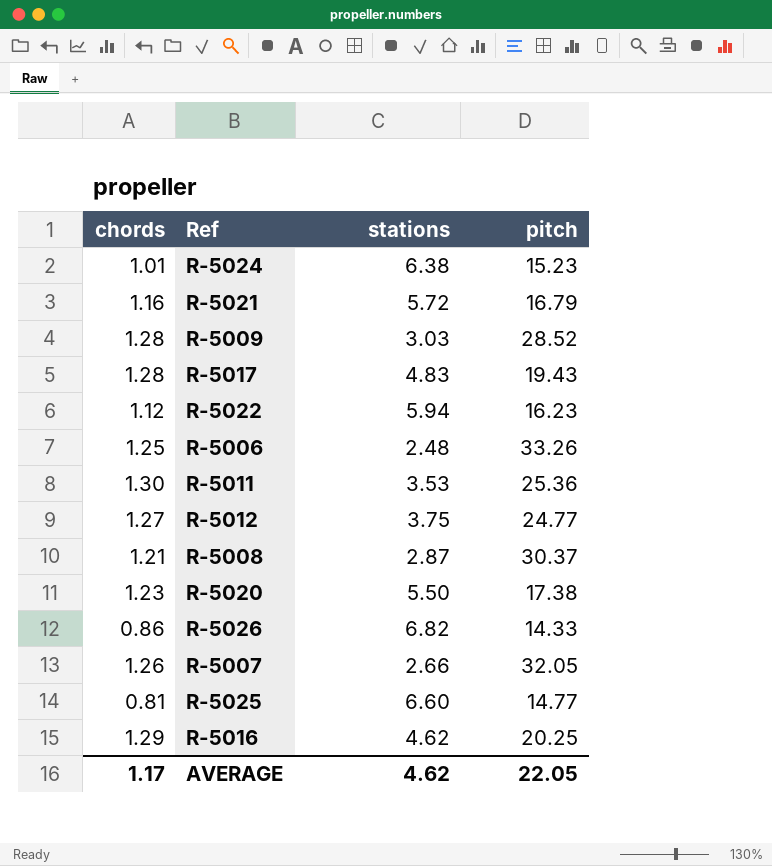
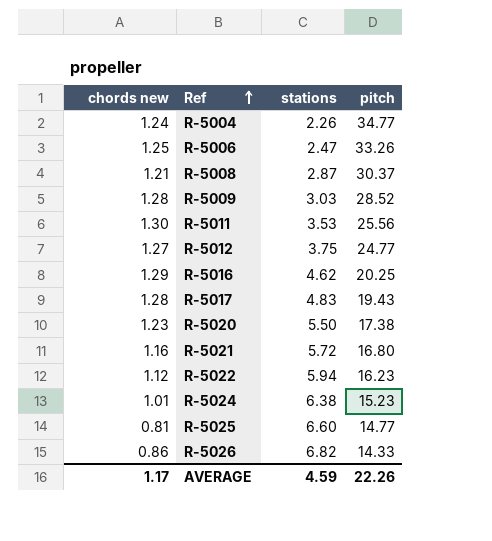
row order: none -> Ref ascending
column name: chords -> chords new
row R-5007: 1.26 | 2.66 | 32.05 -> none
row R-5004: none -> 1.24 | 2.26 | 34.77
R-5006 | stations: 2.48 -> 2.47
R-5011 | pitch: 25.36 -> 25.56
R-5021 | pitch: 16.79 -> 16.80
AVERAGE | stations: 4.62 -> 4.59
AVERAGE | pitch: 22.05 -> 22.26

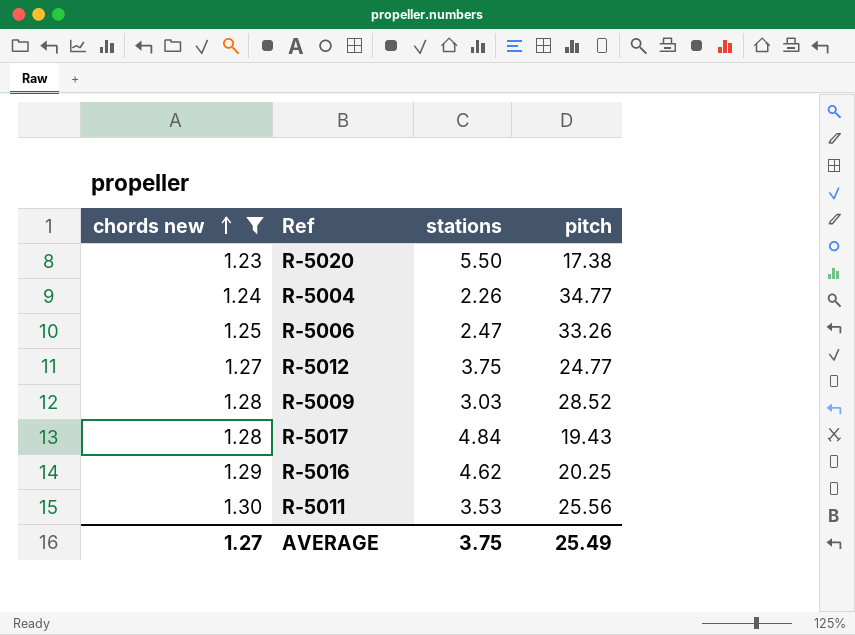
filter: none -> chords new >= 1.23
row order: Ref ascending -> chords new ascending
R-5017 | stations: 4.83 -> 4.84
AVERAGE | chords new: 1.17 -> 1.27
AVERAGE | stations: 4.59 -> 3.75
AVERAGE | pitch: 22.26 -> 25.49

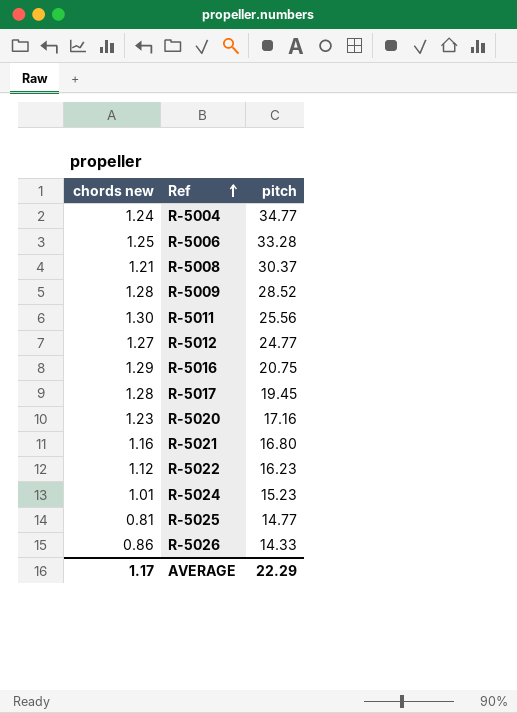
filter: chords new >= 1.23 -> none
row order: chords new ascending -> Ref ascending
column stations | position: 3 -> none
R-5006 | pitch: 33.26 -> 33.28
R-5016 | pitch: 20.25 -> 20.75
R-5017 | pitch: 19.43 -> 19.45
R-5020 | pitch: 17.38 -> 17.16
AVERAGE | chords new: 1.27 -> 1.17
AVERAGE | pitch: 25.49 -> 22.29

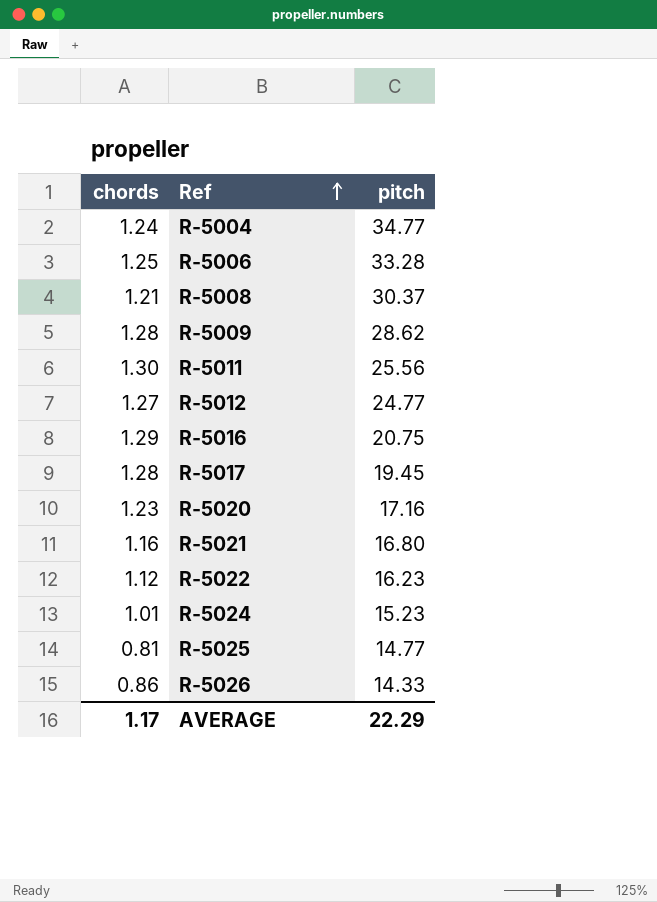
column name: chords new -> chords
R-5009 | pitch: 28.52 -> 28.62

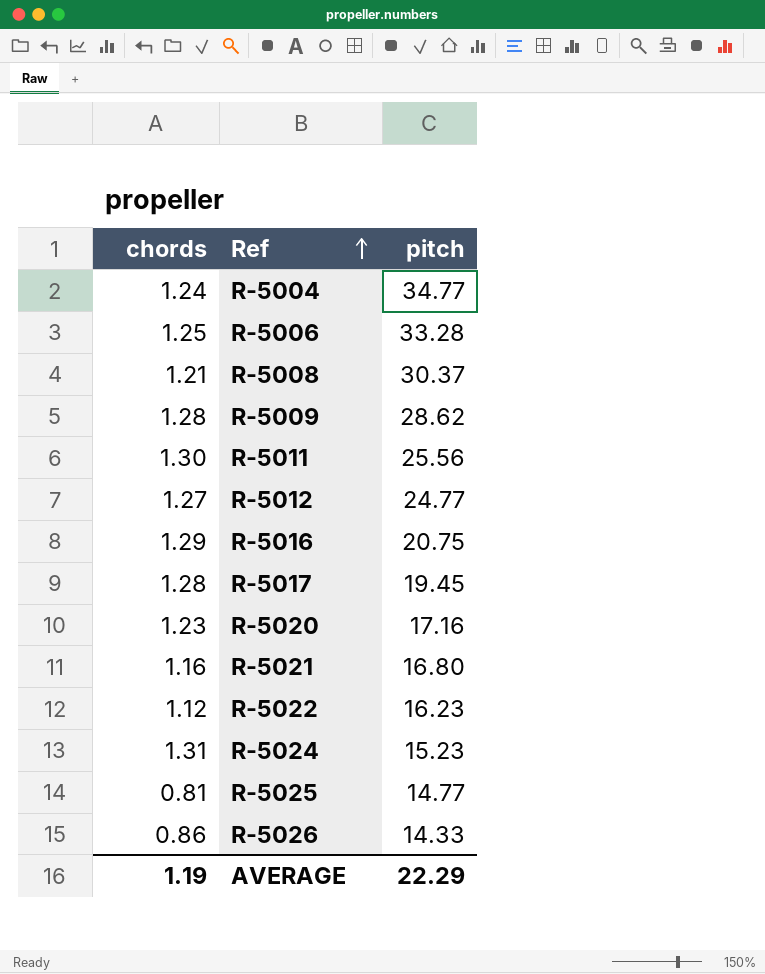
R-5024 | chords: 1.01 -> 1.31
AVERAGE | chords: 1.17 -> 1.19

